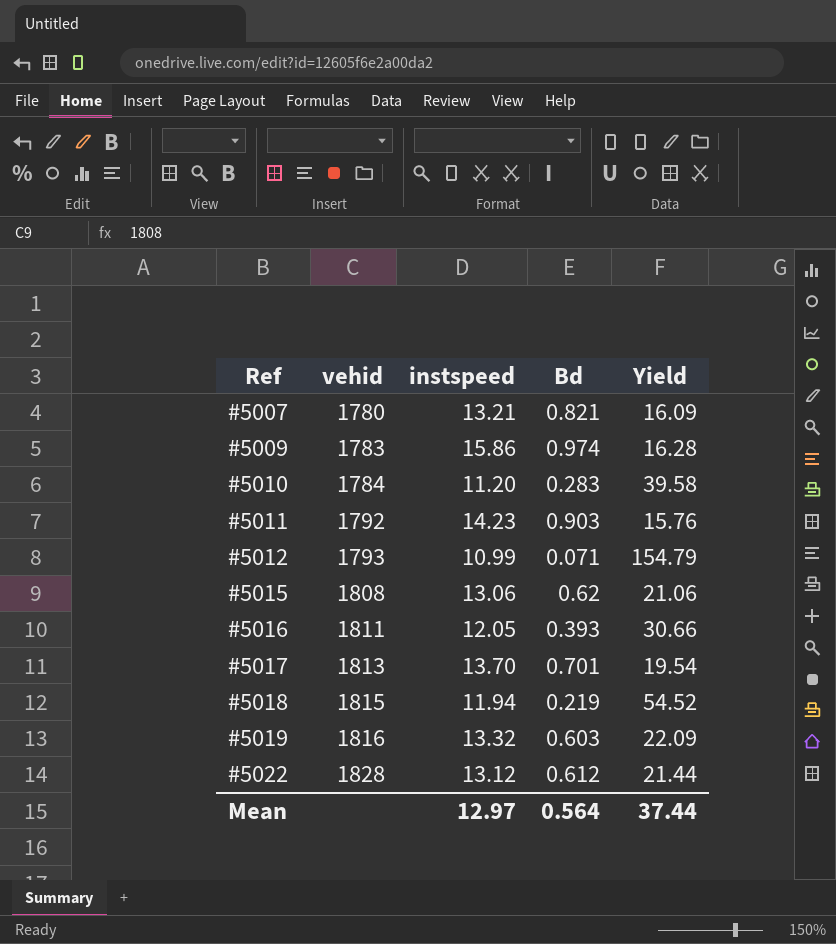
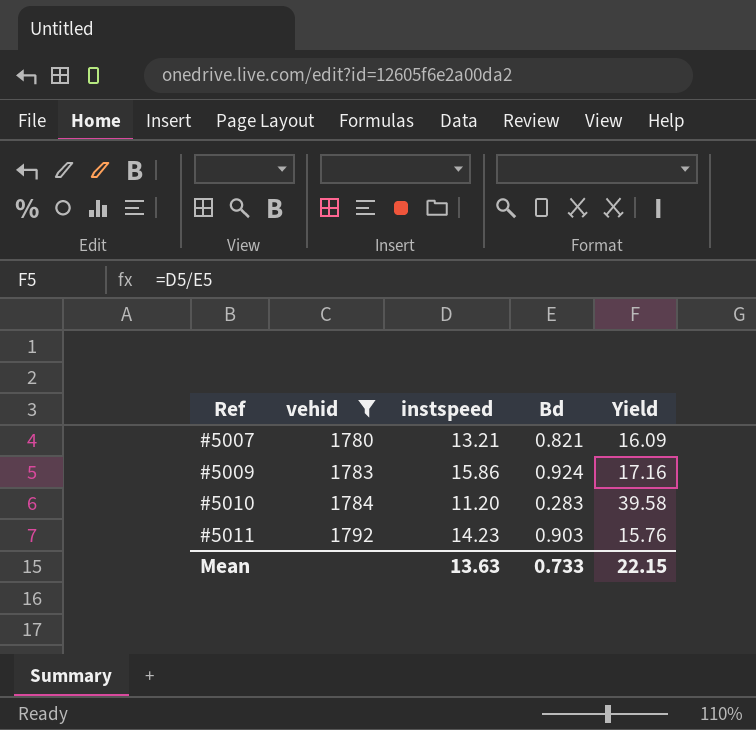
filter: none -> vehid <= 1792
#5009 | Bd: 0.974 -> 0.924
#5009 | Yield: 16.28 -> 17.16
Mean | instspeed: 12.97 -> 13.63
Mean | Bd: 0.564 -> 0.733
Mean | Yield: 37.44 -> 22.15

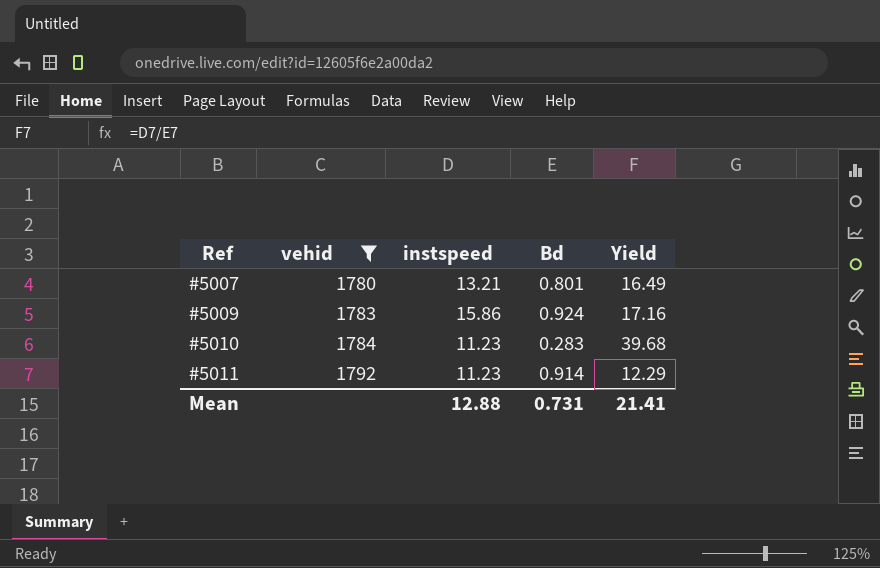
#5007 | Bd: 0.821 -> 0.801
#5007 | Yield: 16.09 -> 16.49
#5010 | instspeed: 11.20 -> 11.23
#5010 | Yield: 39.58 -> 39.68
#5011 | instspeed: 14.23 -> 11.23
#5011 | Bd: 0.903 -> 0.914
#5011 | Yield: 15.76 -> 12.29
Mean | instspeed: 13.63 -> 12.88
Mean | Bd: 0.733 -> 0.731
Mean | Yield: 22.15 -> 21.41

